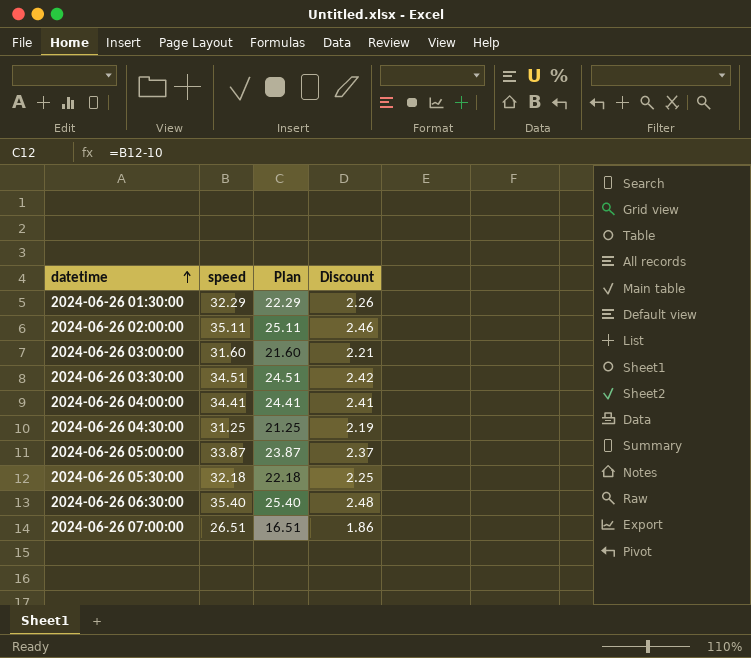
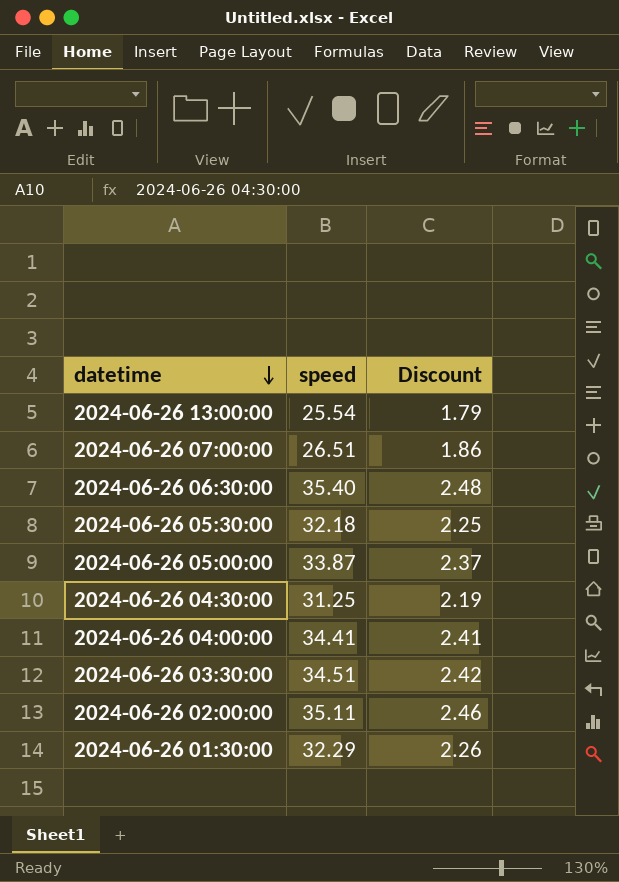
row order: datetime ascending -> datetime descending
column Plan | formula: [speed] - 10 -> none
row 2024-06-26 03:00:00: 31.60 | 21.60 | 2.21 -> none
row 2024-06-26 13:00:00: none -> 25.54 | 1.79

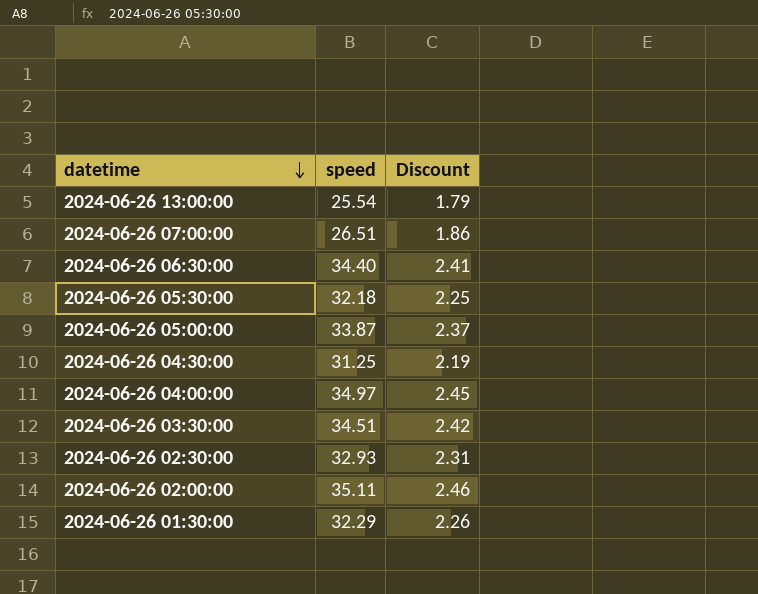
2024-06-26 06:30:00 | speed: 35.40 -> 34.40
2024-06-26 06:30:00 | Discount: 2.48 -> 2.41
2024-06-26 04:00:00 | speed: 34.41 -> 34.97
2024-06-26 04:00:00 | Discount: 2.41 -> 2.45
row 2024-06-26 02:30:00: none -> 32.93 | 2.31

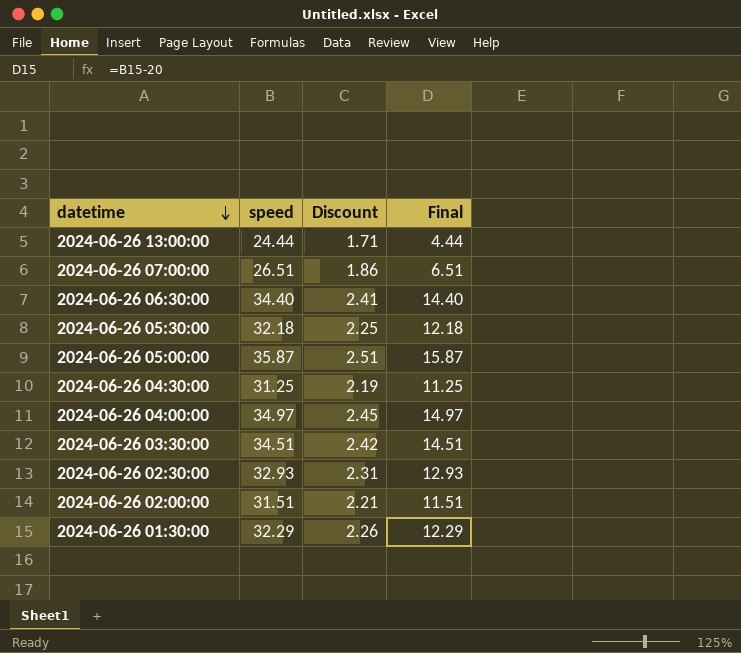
column Final | formula: none -> [speed] - 20
2024-06-26 13:00:00 | speed: 25.54 -> 24.44
2024-06-26 13:00:00 | Discount: 1.79 -> 1.71
2024-06-26 05:00:00 | speed: 33.87 -> 35.87
2024-06-26 05:00:00 | Discount: 2.37 -> 2.51
2024-06-26 02:00:00 | speed: 35.11 -> 31.51
2024-06-26 02:00:00 | Discount: 2.46 -> 2.21

